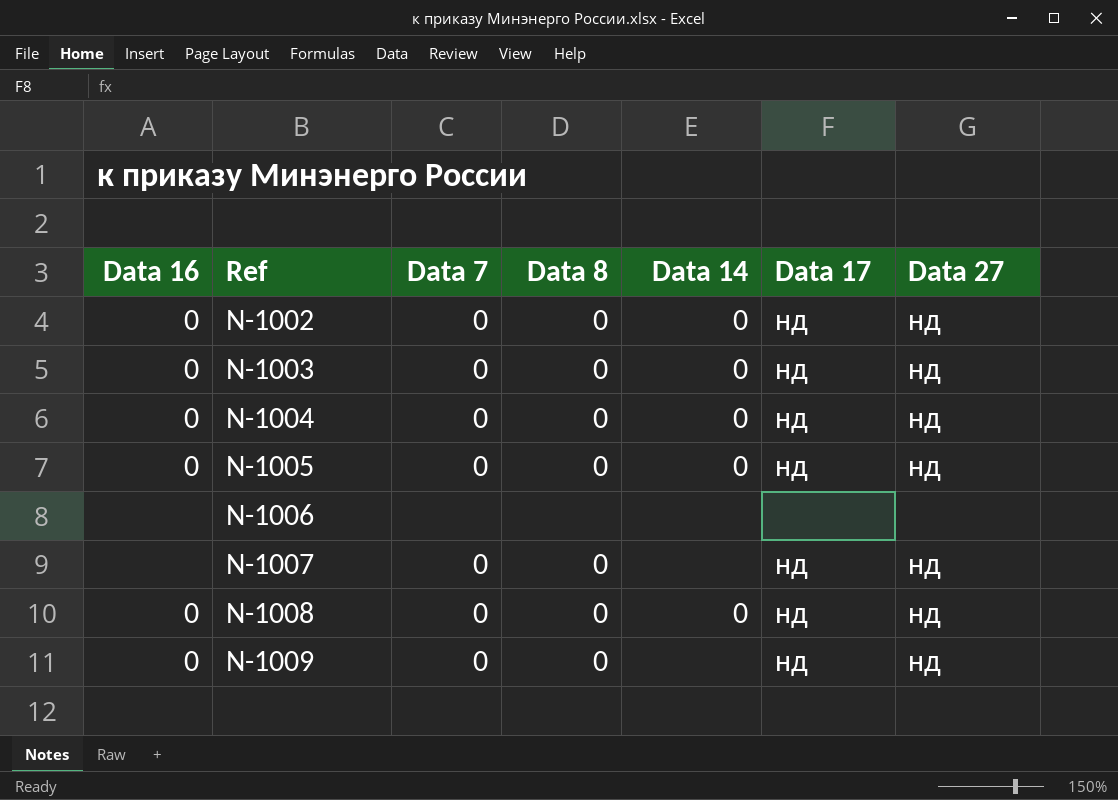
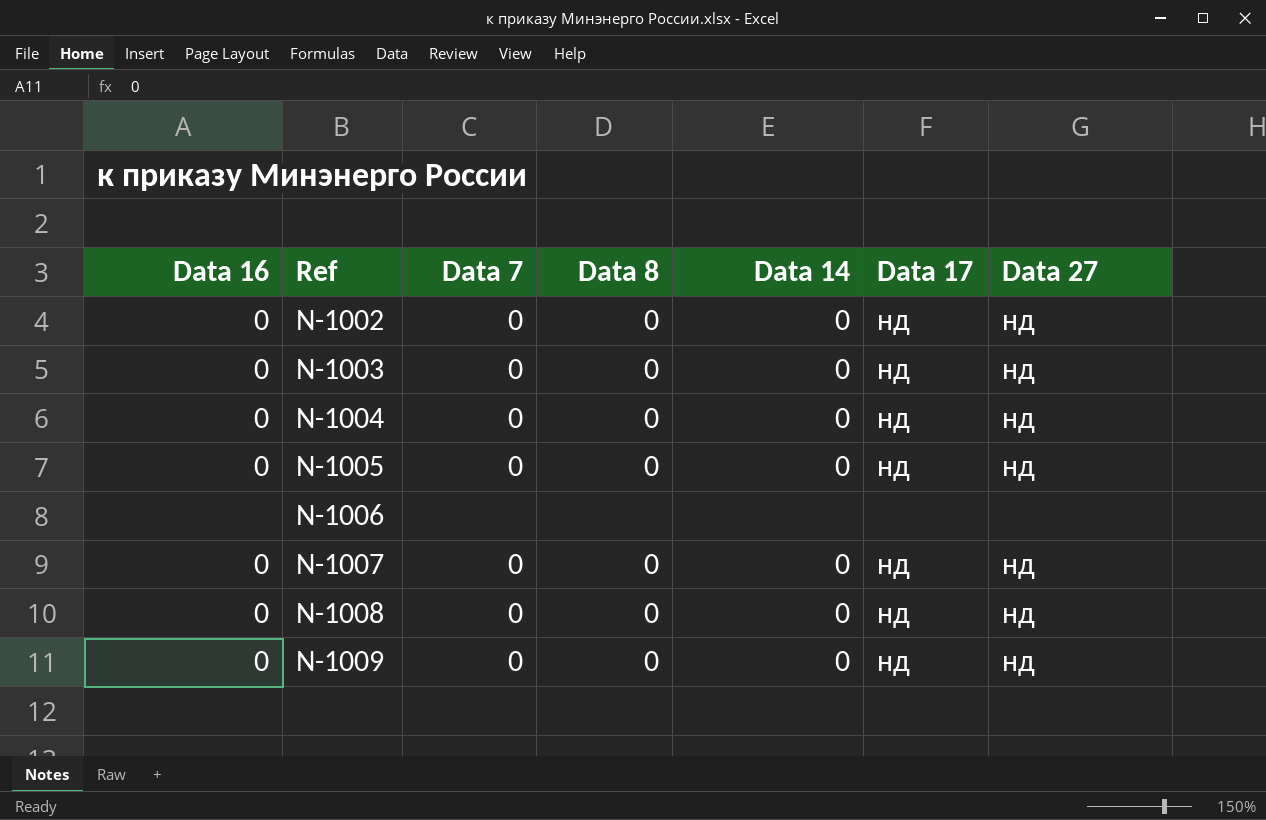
N-1007 | Data 16: none -> 0
N-1007 | Data 14: none -> 0
N-1009 | Data 14: none -> 0

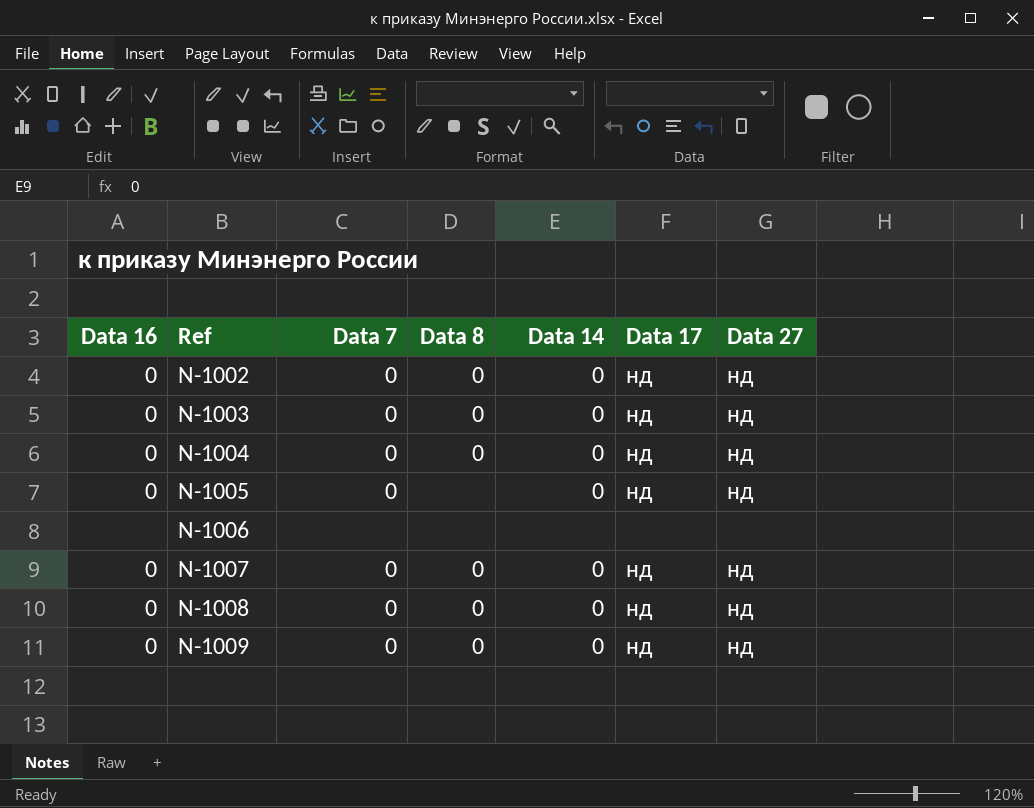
N-1005 | Data 8: 0 -> none

